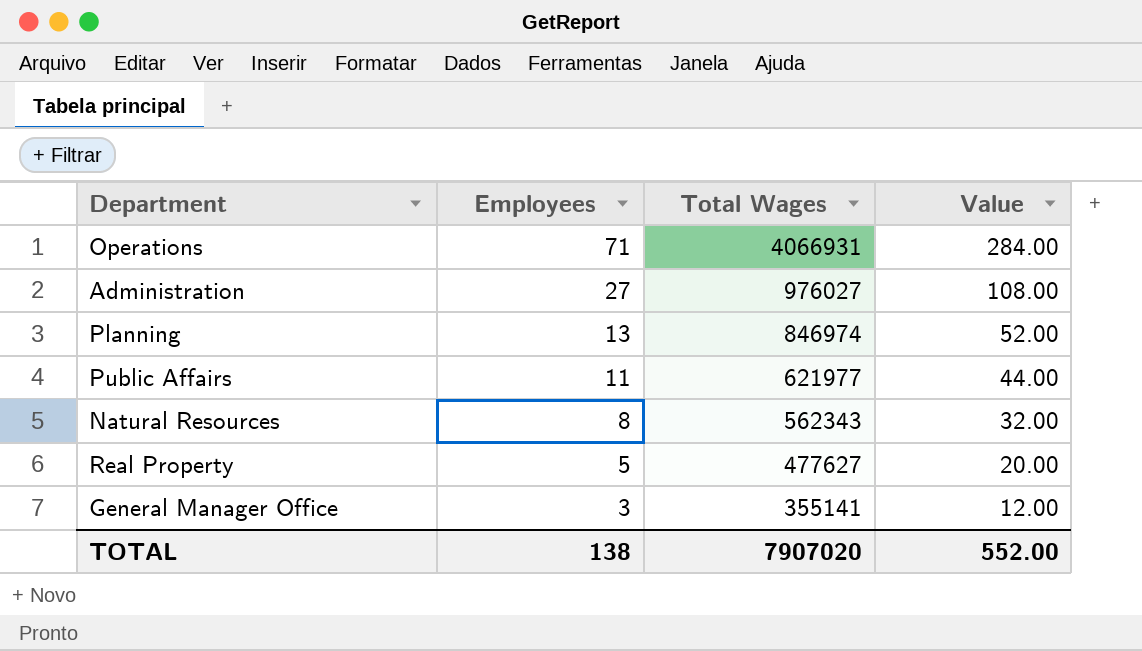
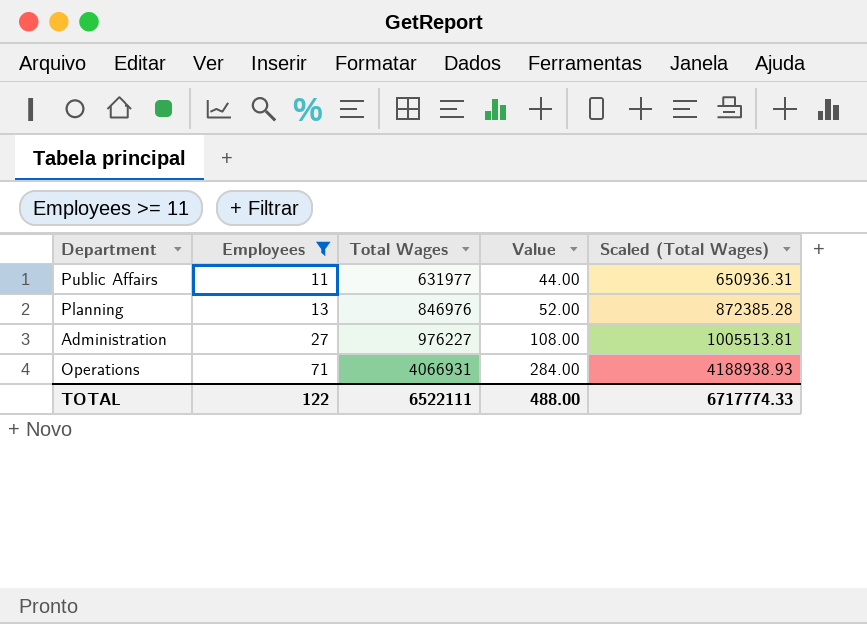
filter: none -> Employees >= 11
row order: Employees descending -> Employees ascending
column Scaled (Total Wages) | formula: none -> [Total Wages] * 1.03
Public Affairs | Total Wages: 621977 -> 631977
Planning | Total Wages: 846974 -> 846976
Administration | Total Wages: 976027 -> 976227
TOTAL | Employees: 138 -> 122
TOTAL | Total Wages: 7907020 -> 6522111
TOTAL | Value: 552.00 -> 488.00

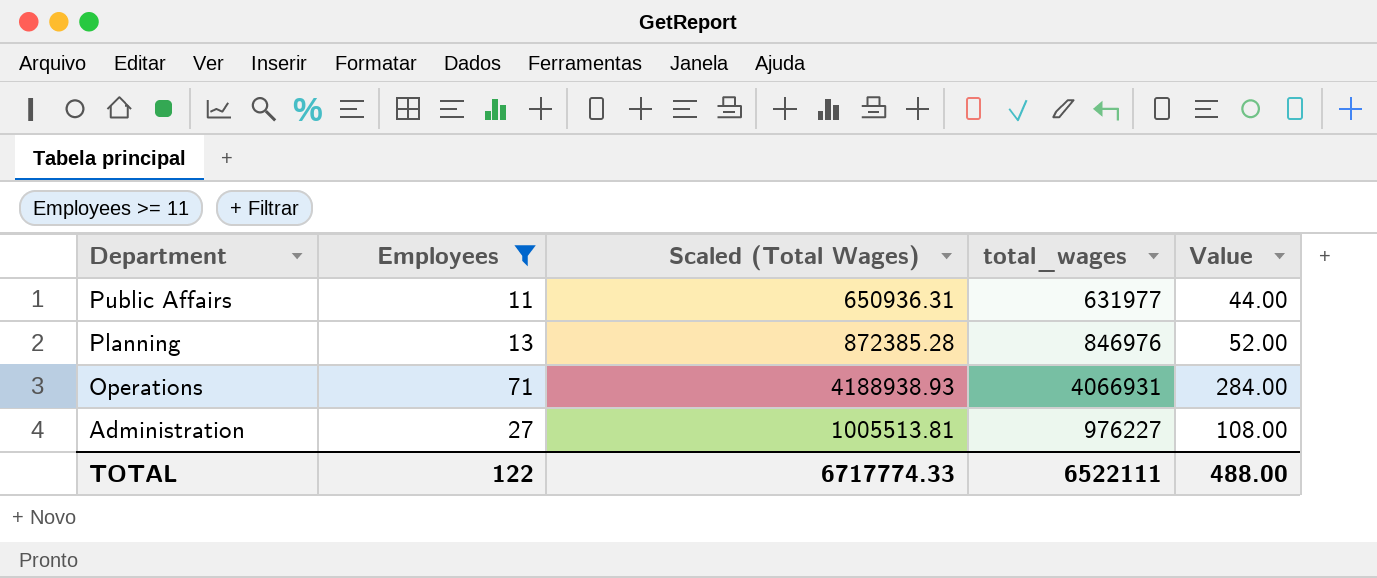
row order: Employees ascending -> Department descending
column Scaled (Total Wages) | position: 5 -> 3
column name: Total Wages -> total_wages

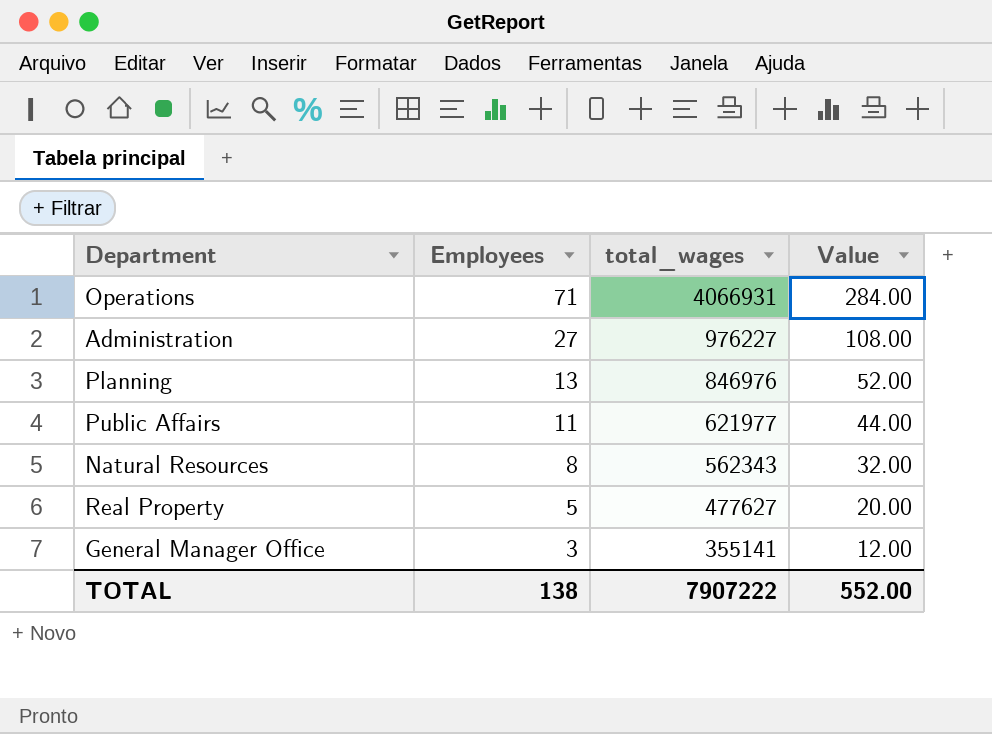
filter: Employees >= 11 -> none
row order: Department descending -> Employees descending
column Scaled (Total Wages) | formula: [total_wages] * 1.03 -> none
Public Affairs | total_wages: 631977 -> 621977
TOTAL | Employees: 122 -> 138
TOTAL | total_wages: 6522111 -> 7907222
TOTAL | Value: 488.00 -> 552.00

